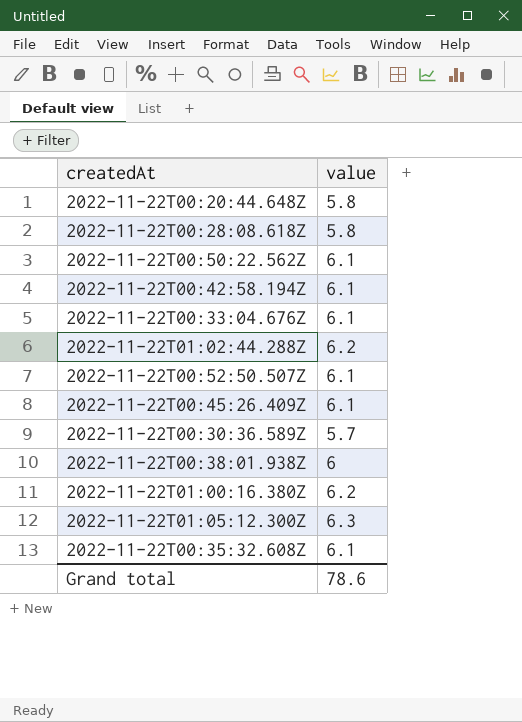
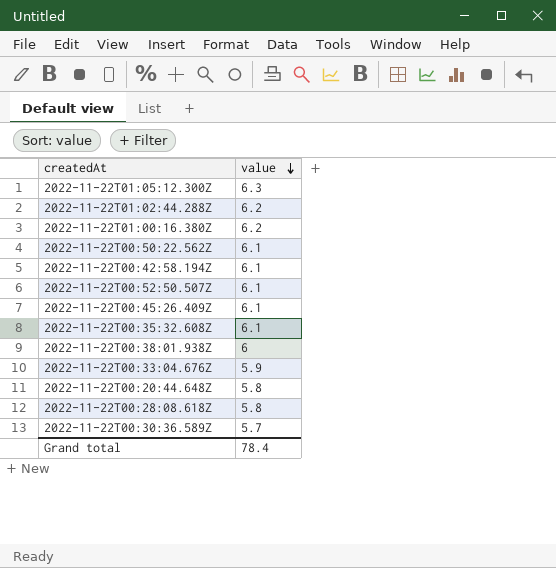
row order: none -> value descending
2022-11-22T00:33:04.676Z | value: 6.1 -> 5.9
Grand total | value: 78.6 -> 78.4

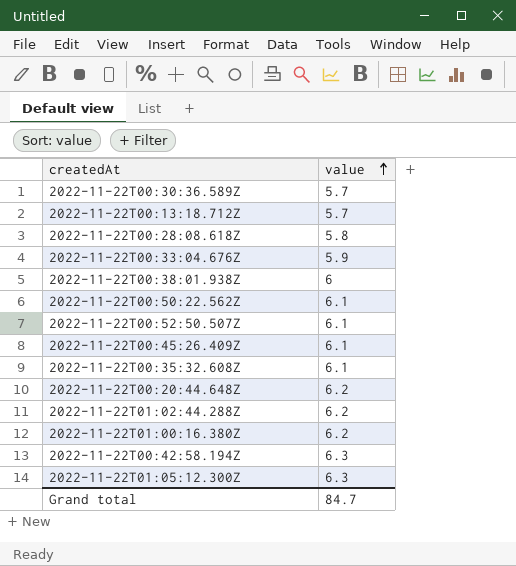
row order: value descending -> value ascending
row 2022-11-22T00:13:18.712Z: none -> 5.7
2022-11-22T00:20:44.648Z | value: 5.8 -> 6.2
2022-11-22T00:42:58.194Z | value: 6.1 -> 6.3
Grand total | value: 78.4 -> 84.7

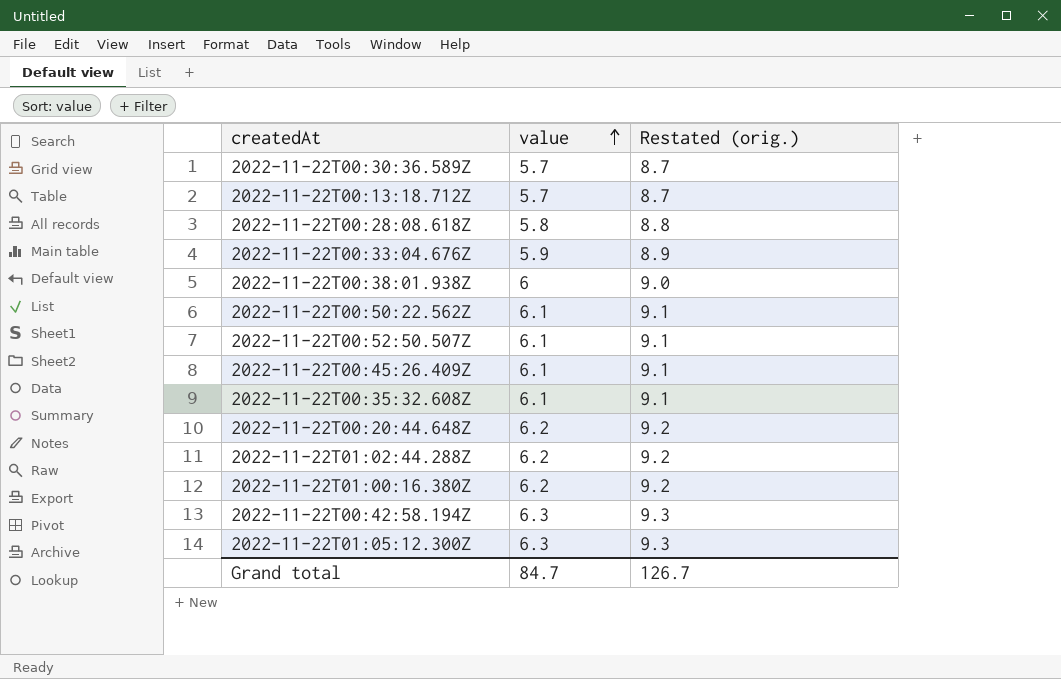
column Restated (orig.) | formula: none -> [value] + 3

